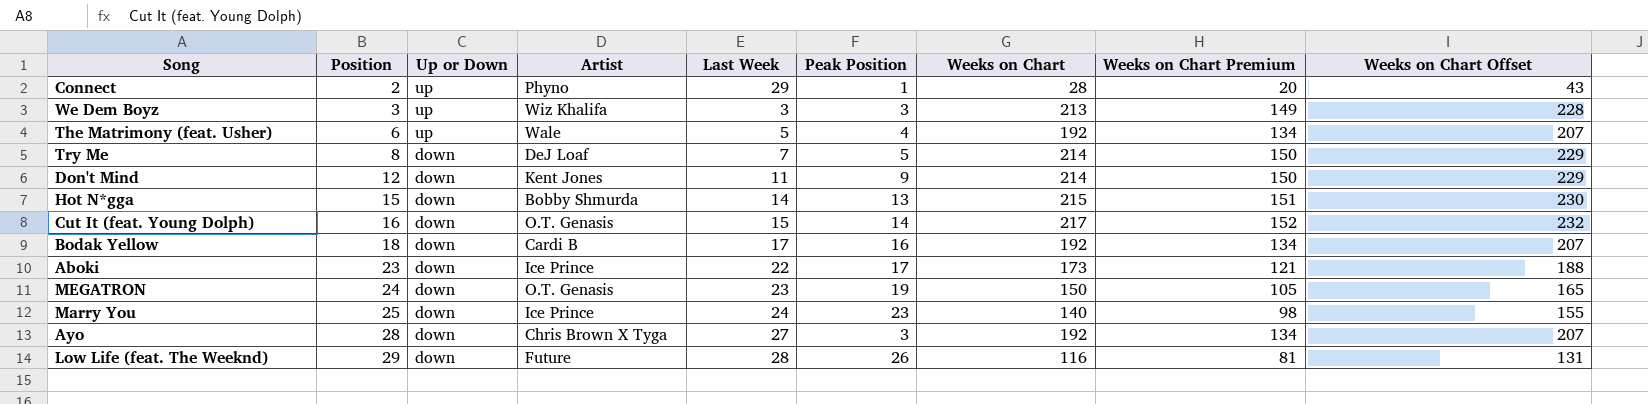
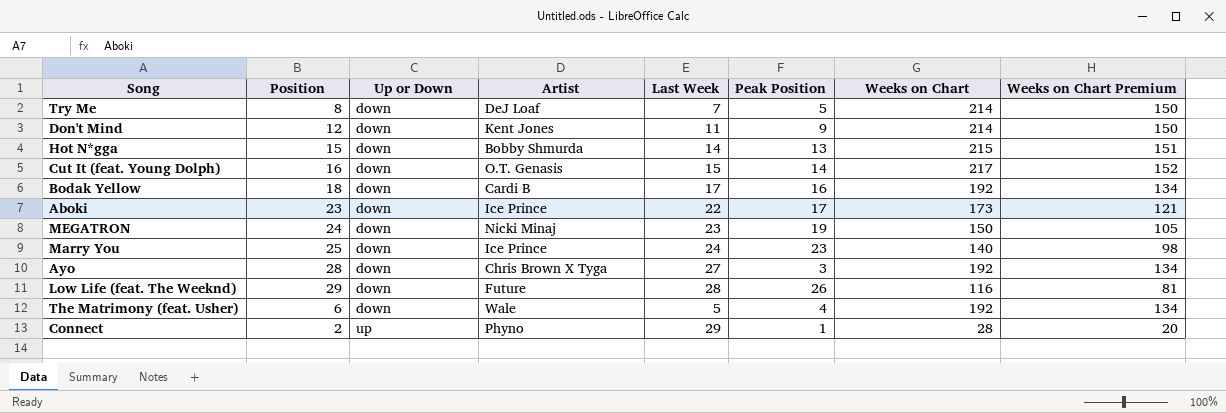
row order: Position ascending -> Up or Down ascending
column Weeks on Chart Offset | formula: [Weeks on Chart] + 15 -> none
row We Dem Boyz: 3 | up | Wiz Khalifa | 3 | 3 | 213 | 149 | 228 -> none
MEGATRON | Artist: O.T. Genasis -> Nicki Minaj
The Matrimony (feat. Usher) | Up or Down: up -> down

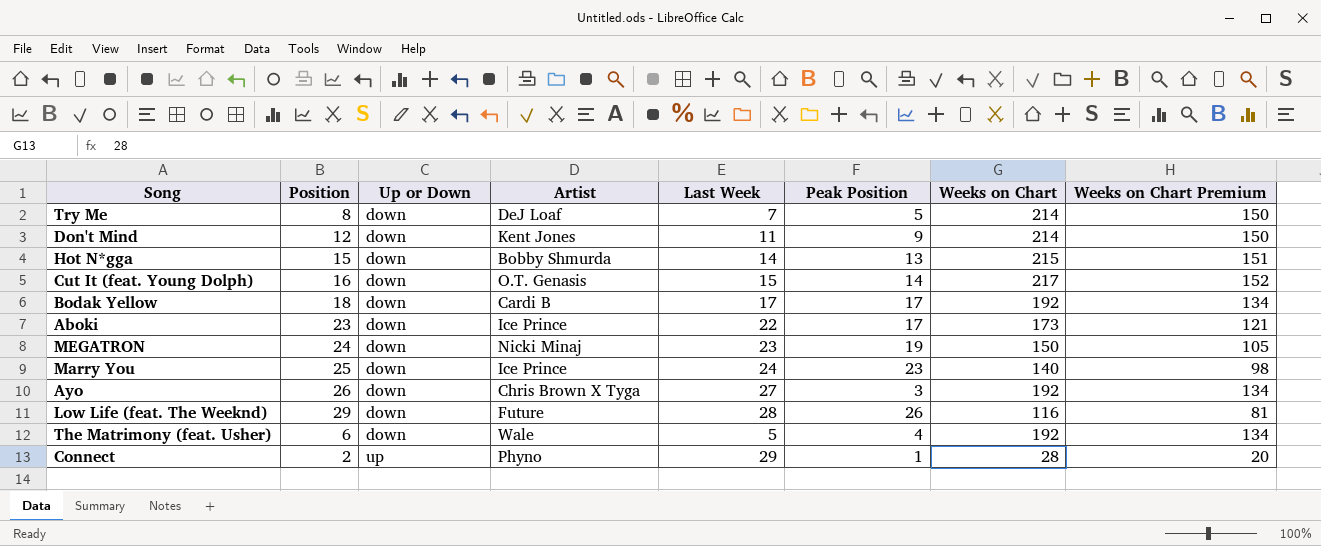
Bodak Yellow | Peak Position: 16 -> 17
Ayo | Position: 28 -> 26

